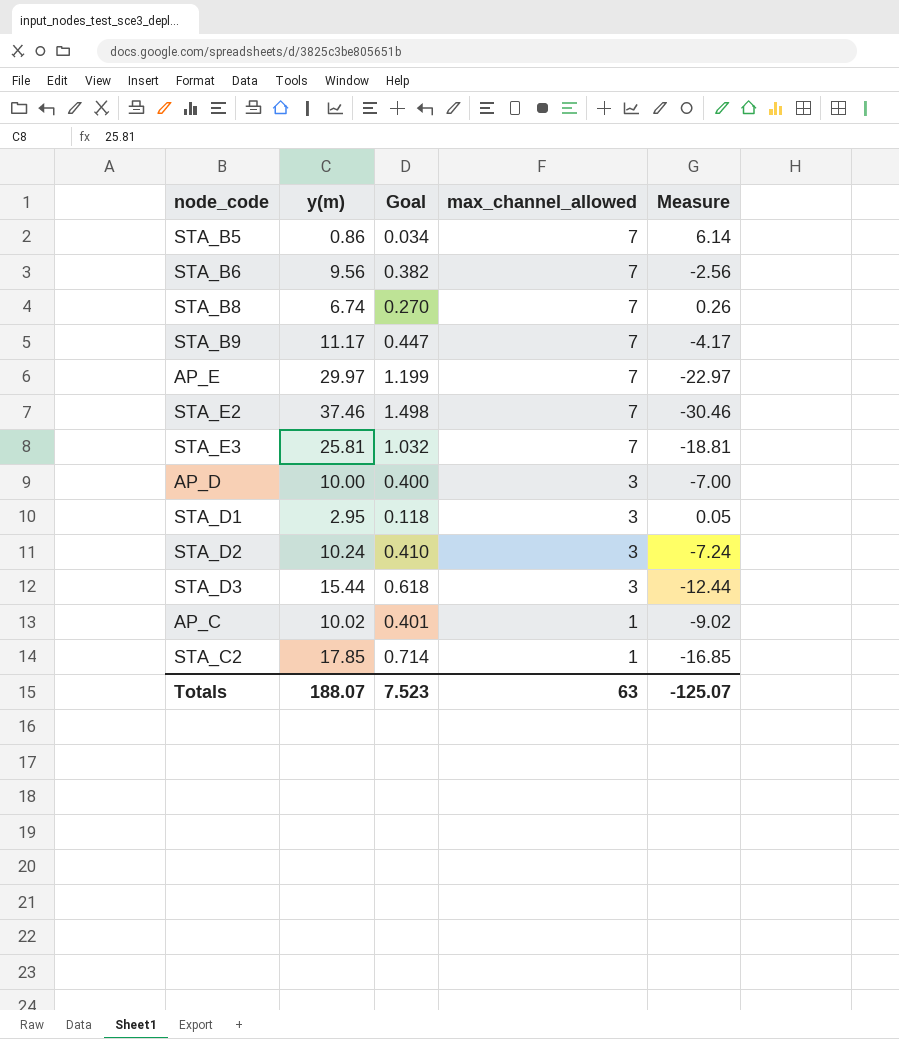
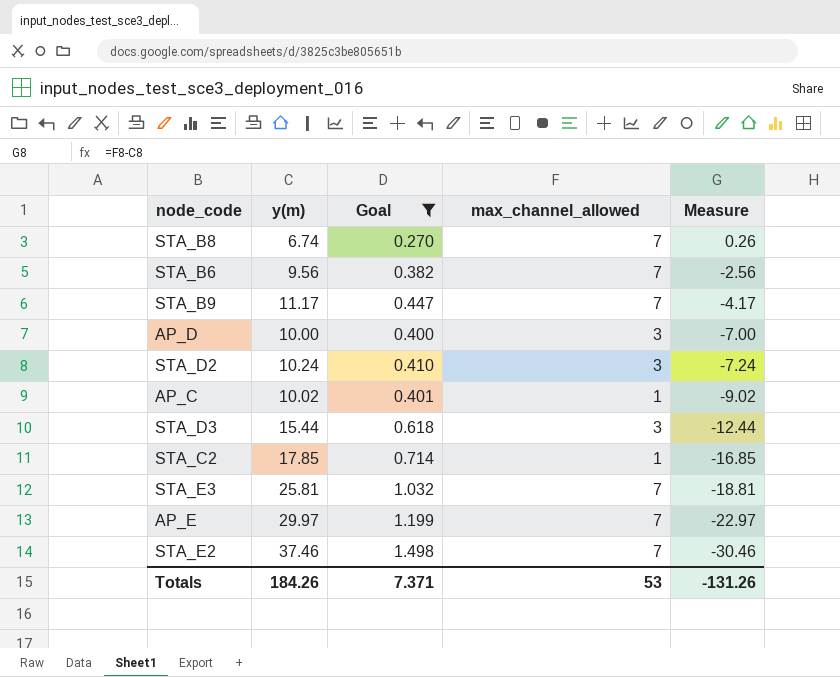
filter: none -> Goal >= 0.270
row order: max_channel_allowed descending -> Measure descending
Totals | y(m): 188.07 -> 184.26
Totals | Goal: 7.523 -> 7.371
Totals | max_channel_allowed: 63 -> 53
Totals | Measure: -125.07 -> -131.26

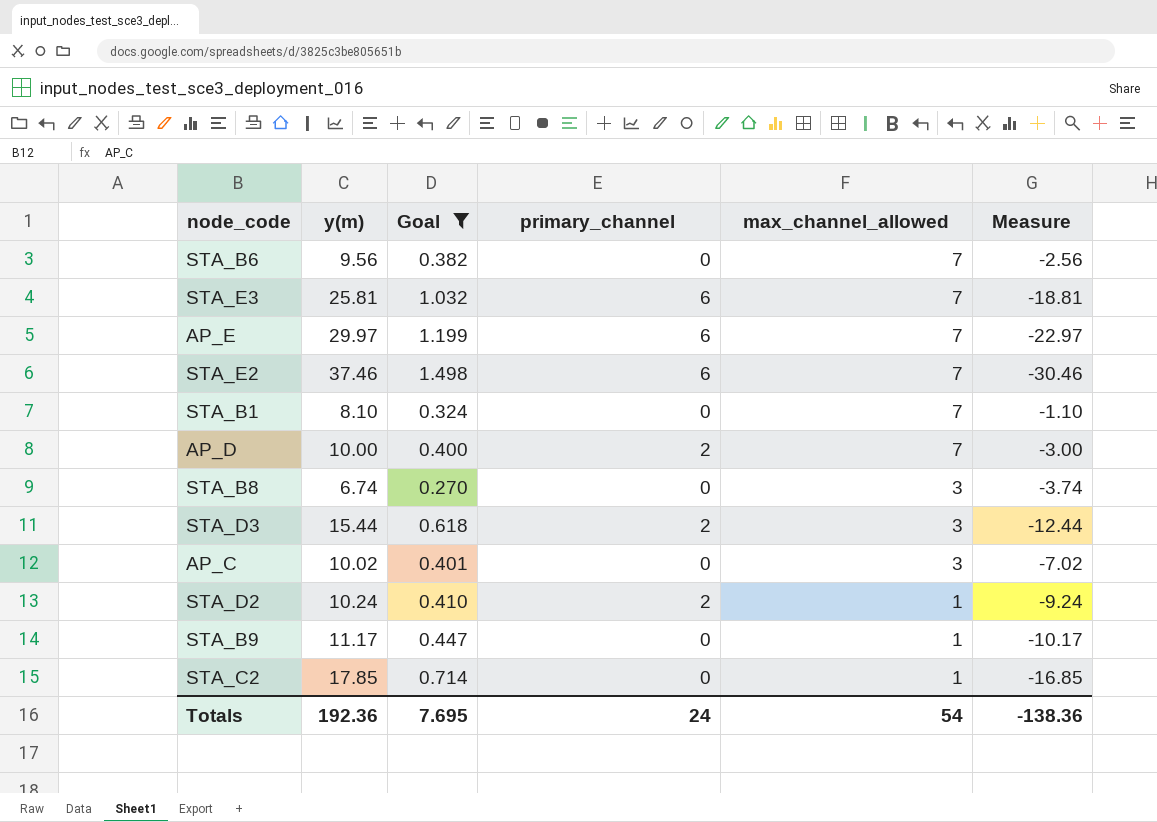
row order: Measure descending -> max_channel_allowed descending
column primary_channel | position: none -> 4
row STA_B1: none -> 8.10 | 0.324 | 0 | 7 | -1.10
AP_D | max_channel_allowed: 3 -> 7
AP_D | Measure: -7.00 -> -3.00
STA_B8 | max_channel_allowed: 7 -> 3
STA_B8 | Measure: 0.26 -> -3.74
AP_C | max_channel_allowed: 1 -> 3
AP_C | Measure: -9.02 -> -7.02
STA_D2 | max_channel_allowed: 3 -> 1
STA_D2 | Measure: -7.24 -> -9.24
STA_B9 | max_channel_allowed: 7 -> 1
STA_B9 | Measure: -4.17 -> -10.17
Totals | y(m): 184.26 -> 192.36
Totals | Goal: 7.371 -> 7.695
Totals | max_channel_allowed: 53 -> 54
Totals | Measure: -131.26 -> -138.36

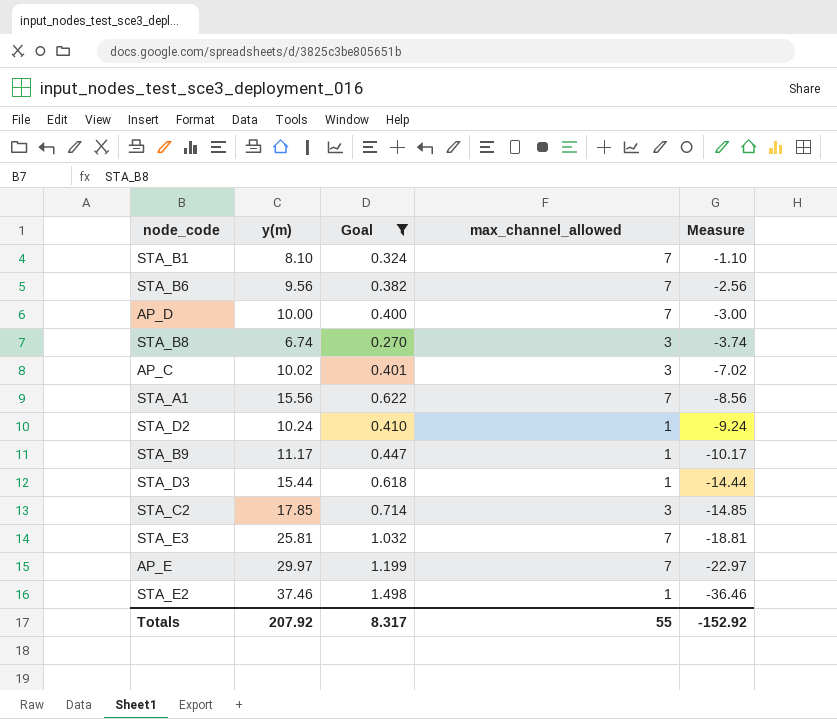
row order: max_channel_allowed descending -> Measure descending
column primary_channel | position: 4 -> none
row STA_A1: none -> 15.56 | 0.622 | 7 | -8.56
STA_D3 | max_channel_allowed: 3 -> 1
STA_D3 | Measure: -12.44 -> -14.44
STA_C2 | max_channel_allowed: 1 -> 3
STA_C2 | Measure: -16.85 -> -14.85
STA_E2 | max_channel_allowed: 7 -> 1
STA_E2 | Measure: -30.46 -> -36.46
Totals | y(m): 192.36 -> 207.92
Totals | Goal: 7.695 -> 8.317
Totals | max_channel_allowed: 54 -> 55
Totals | Measure: -138.36 -> -152.92

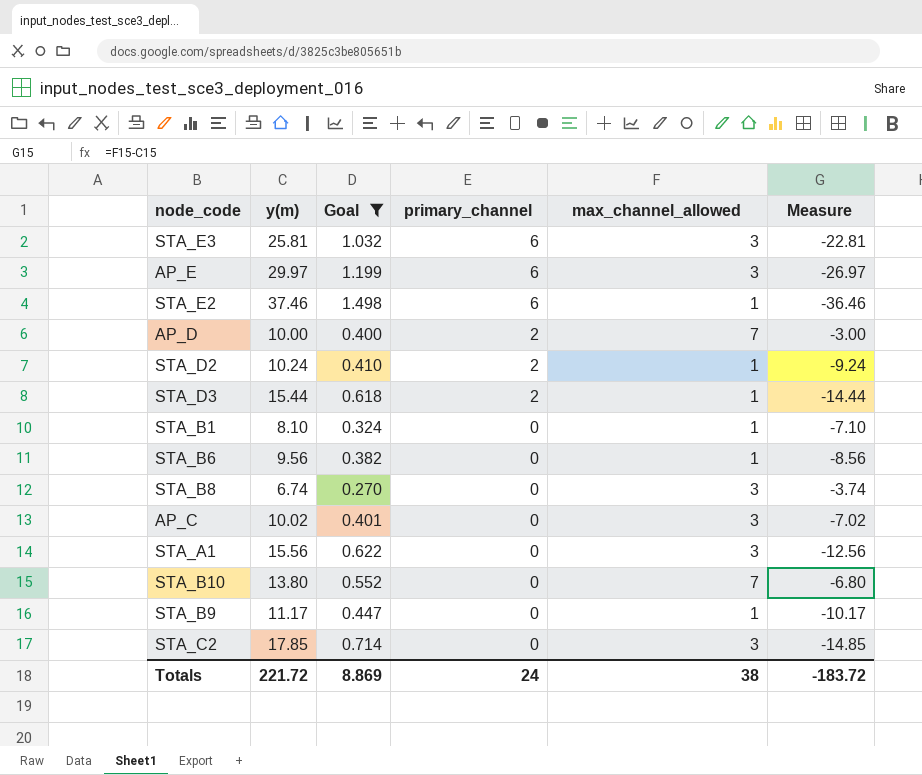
row order: Measure descending -> primary_channel descending
column primary_channel | position: none -> 4
STA_E3 | max_channel_allowed: 7 -> 3
STA_E3 | Measure: -18.81 -> -22.81
AP_E | max_channel_allowed: 7 -> 3
AP_E | Measure: -22.97 -> -26.97
STA_B1 | max_channel_allowed: 7 -> 1
STA_B1 | Measure: -1.10 -> -7.10
STA_B6 | max_channel_allowed: 7 -> 1
STA_B6 | Measure: -2.56 -> -8.56
STA_A1 | max_channel_allowed: 7 -> 3
STA_A1 | Measure: -8.56 -> -12.56
row STA_B10: none -> 13.80 | 0.552 | 0 | 7 | -6.80
Totals | y(m): 207.92 -> 221.72
Totals | Goal: 8.317 -> 8.869
Totals | max_channel_allowed: 55 -> 38
Totals | Measure: -152.92 -> -183.72

